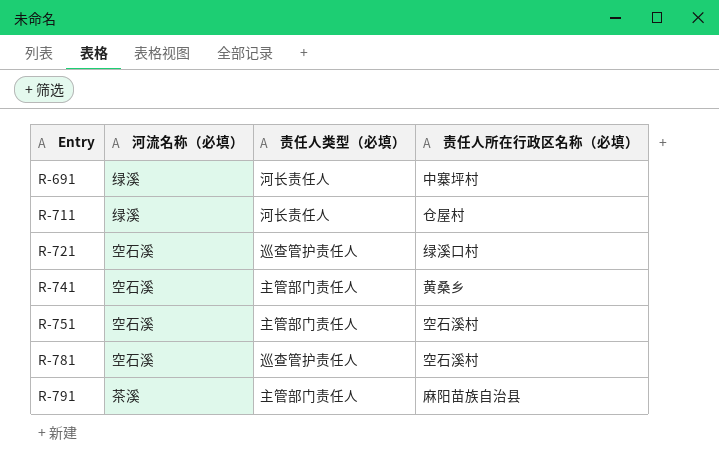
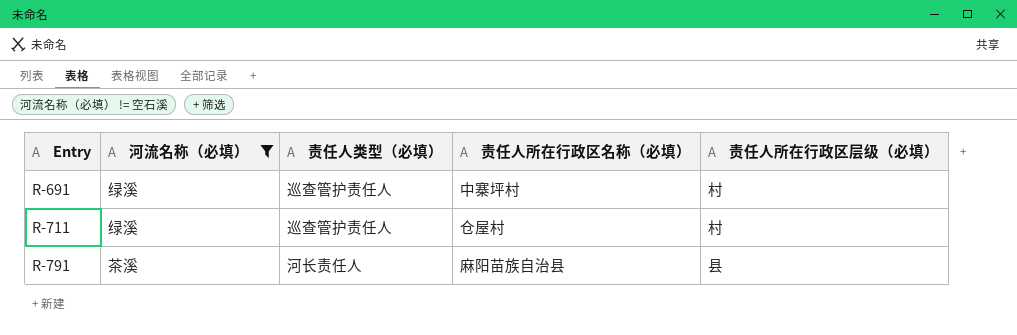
filter: none -> 河流名称（必填） != 空石溪
column 责任人所在行政区层级（必填） | position: none -> 5
R-691 | 责任人类型（必填）: 河长责任人 -> 巡查管护责任人
R-711 | 责任人类型（必填）: 河长责任人 -> 巡查管护责任人
R-791 | 责任人类型（必填）: 主管部门责任人 -> 河长责任人

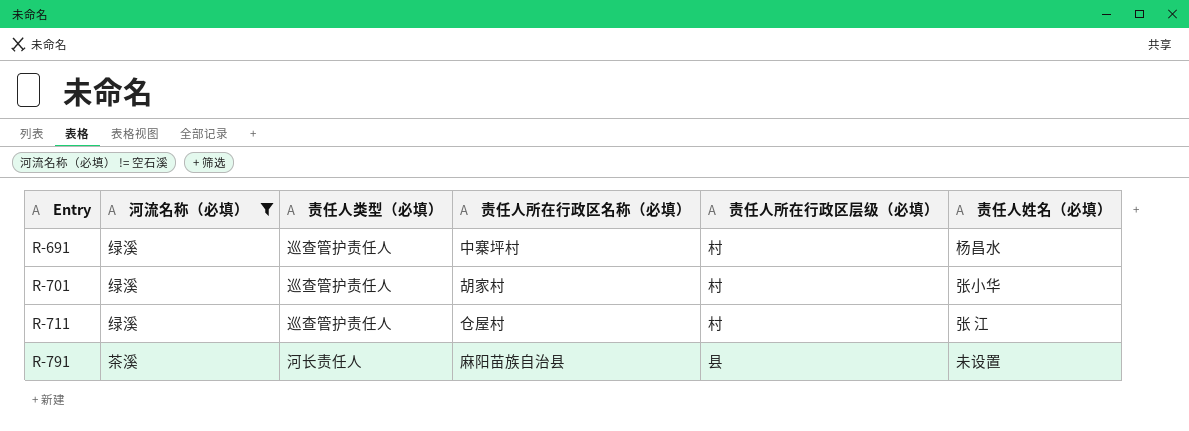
column 责任人姓名（必填） | position: none -> 6
row R-701: none -> 绿溪 | 巡查管护责任人 | 胡家村 | 村 | 张小华

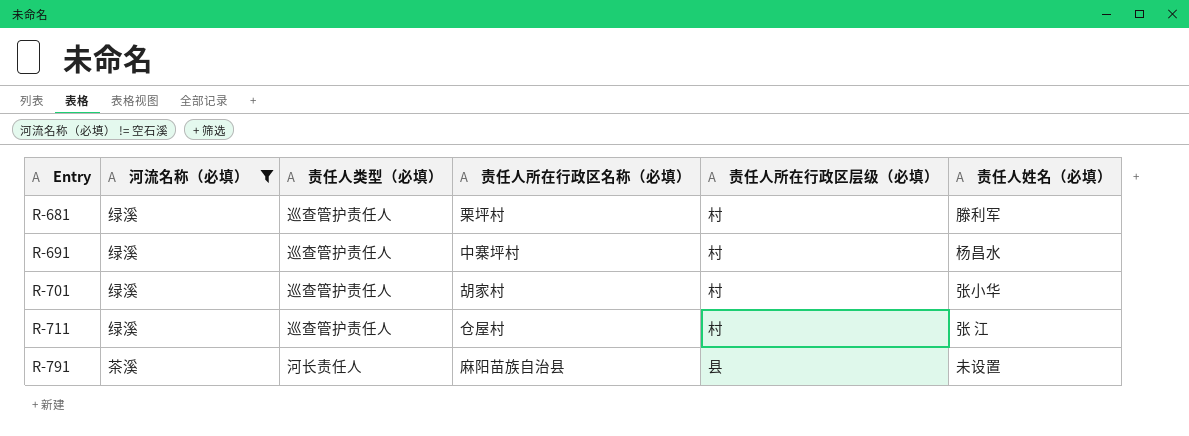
row R-681: none -> 绿溪 | 巡查管护责任人 | 栗坪村 | 村 | 滕利军

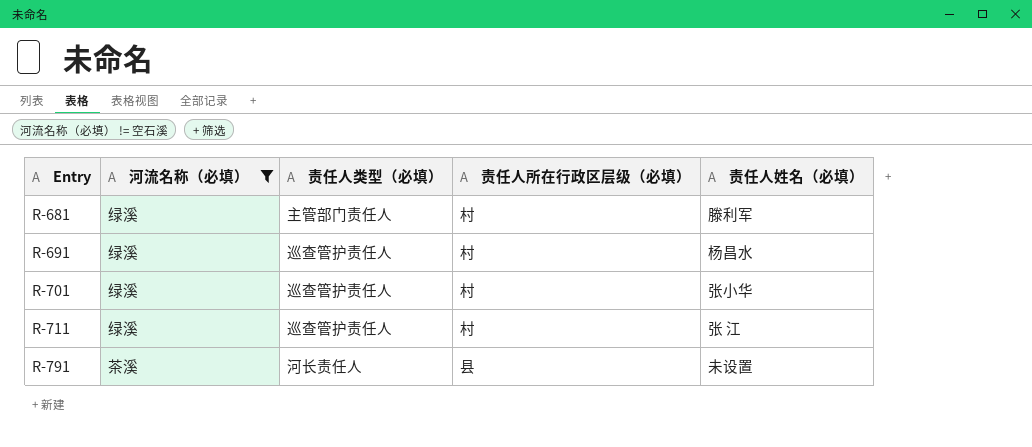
column 责任人所在行政区名称（必填） | position: 4 -> none
R-681 | 责任人类型（必填）: 巡查管护责任人 -> 主管部门责任人

